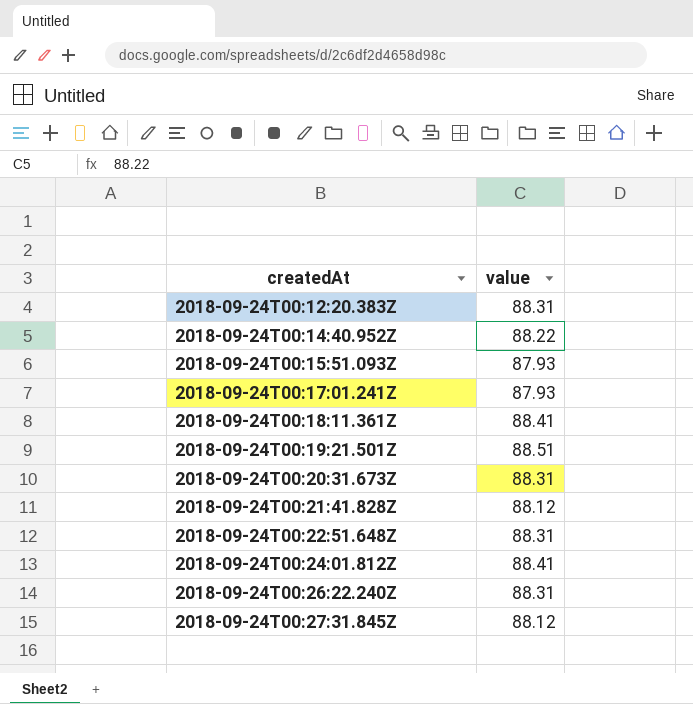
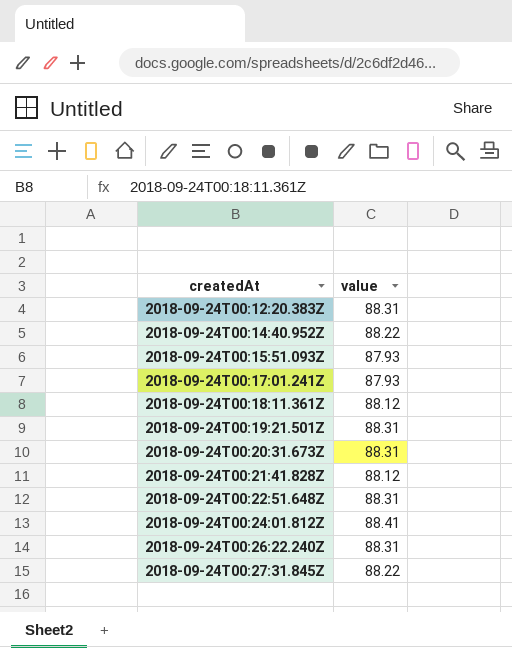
2018-09-24T00:18:11.361Z | value: 88.41 -> 88.12
2018-09-24T00:19:21.501Z | value: 88.51 -> 88.31
2018-09-24T00:27:31.845Z | value: 88.12 -> 88.22

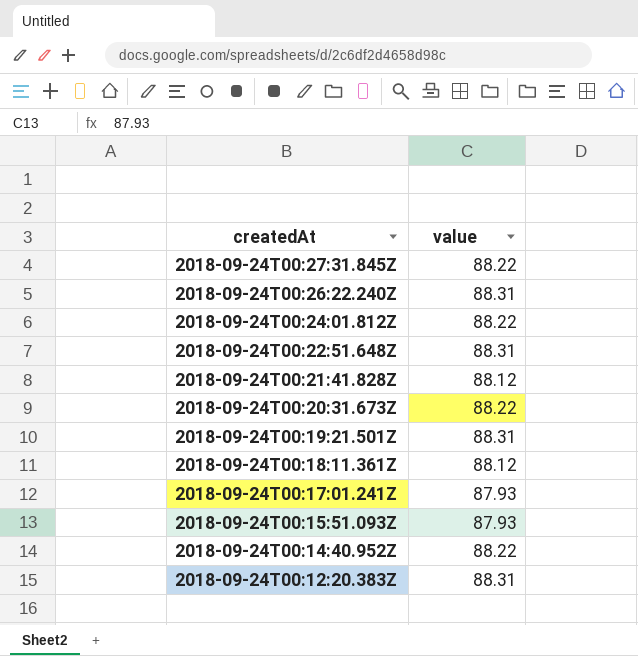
row order: createdAt ascending -> createdAt descending
2018-09-24T00:24:01.812Z | value: 88.41 -> 88.22
2018-09-24T00:20:31.673Z | value: 88.31 -> 88.22

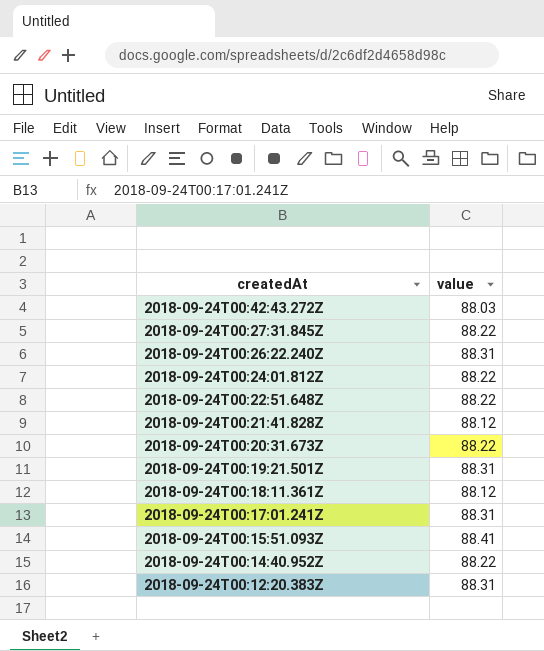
row 2018-09-24T00:42:43.272Z: none -> 88.03
2018-09-24T00:22:51.648Z | value: 88.31 -> 88.22
2018-09-24T00:17:01.241Z | value: 87.93 -> 88.31
2018-09-24T00:15:51.093Z | value: 87.93 -> 88.41

